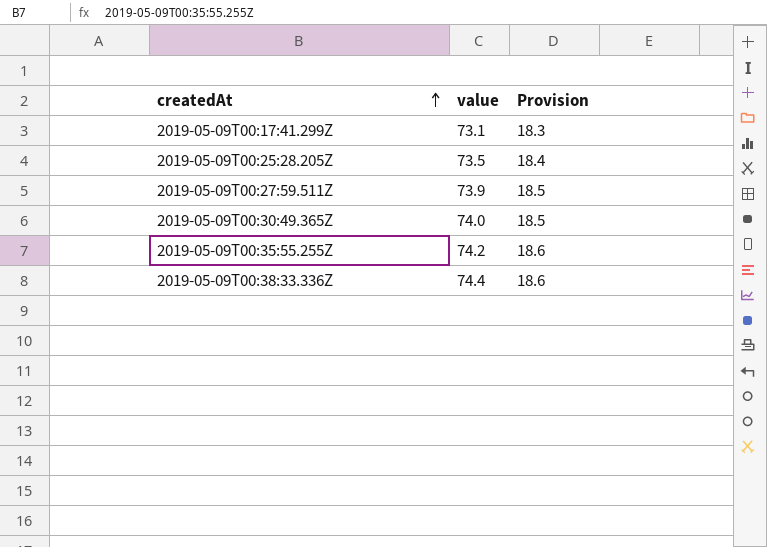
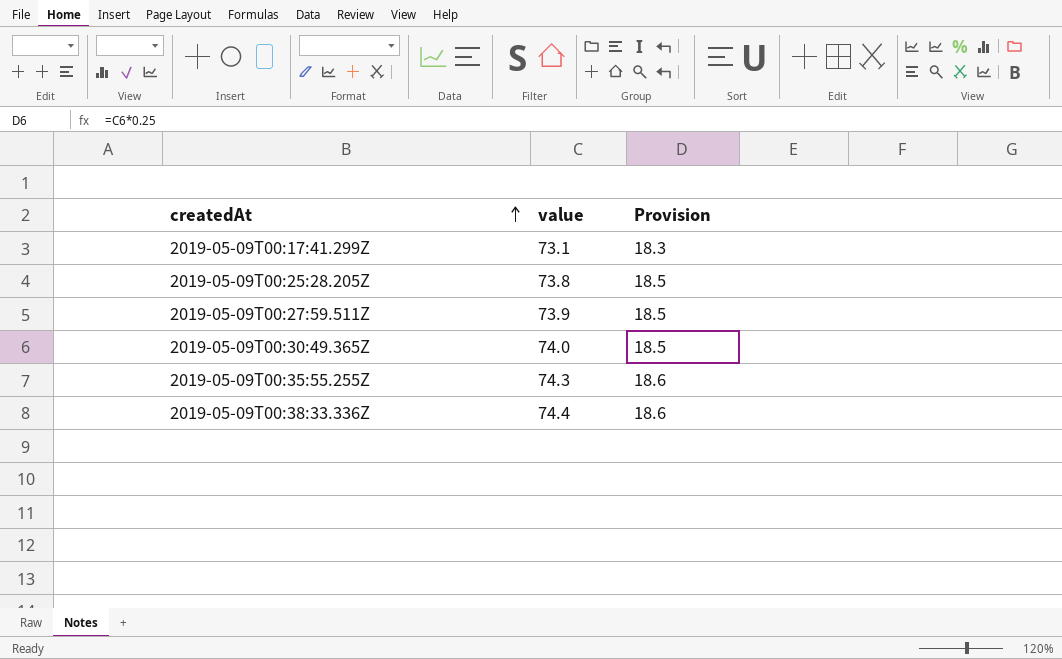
2019-05-09T00:25:28.205Z | value: 73.5 -> 73.8
2019-05-09T00:25:28.205Z | Provision: 18.4 -> 18.5
2019-05-09T00:35:55.255Z | value: 74.2 -> 74.3

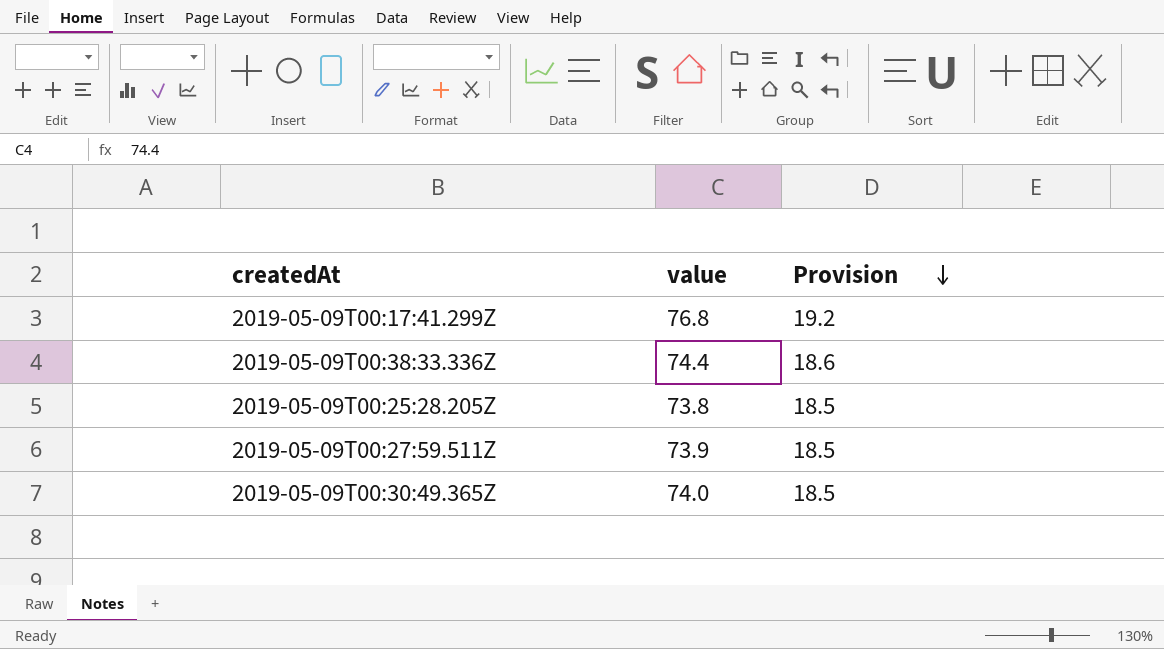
row order: createdAt ascending -> Provision descending
row 2019-05-09T00:35:55.255Z: 74.3 | 18.6 -> none
2019-05-09T00:17:41.299Z | value: 73.1 -> 76.8
2019-05-09T00:17:41.299Z | Provision: 18.3 -> 19.2

